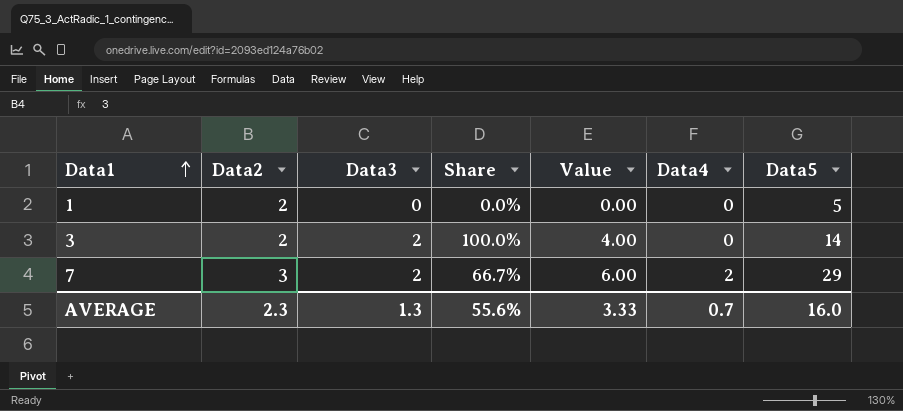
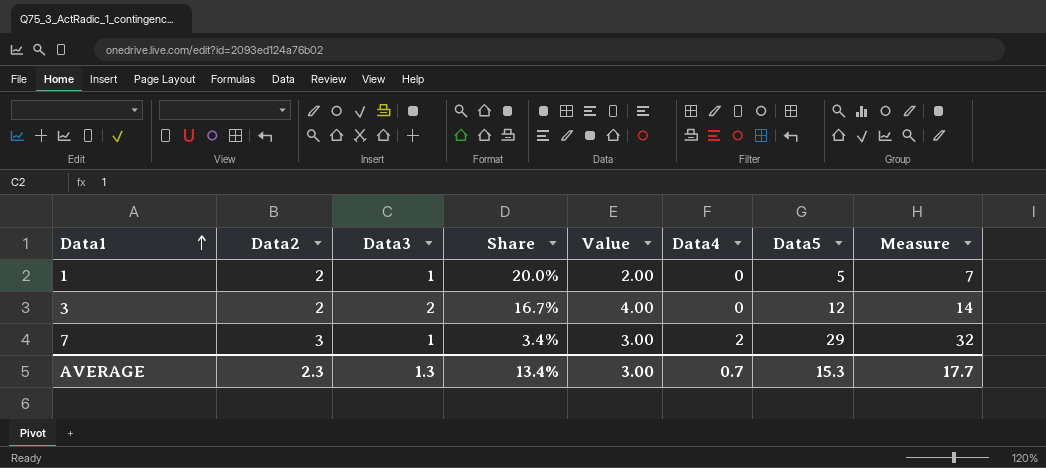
column Share | formula: [Data3] / [Data2] -> [Data3] / [Data5]
column Measure | formula: none -> [Data2] + [Data5]
1 | Data3: 0 -> 1
1 | Value: 0.00 -> 2.00
3 | Data5: 14 -> 12
7 | Data3: 2 -> 1
7 | Value: 6.00 -> 3.00
AVERAGE | Share: 55.6% -> 13.4%
AVERAGE | Value: 3.33 -> 3.00
AVERAGE | Data5: 16.0 -> 15.3

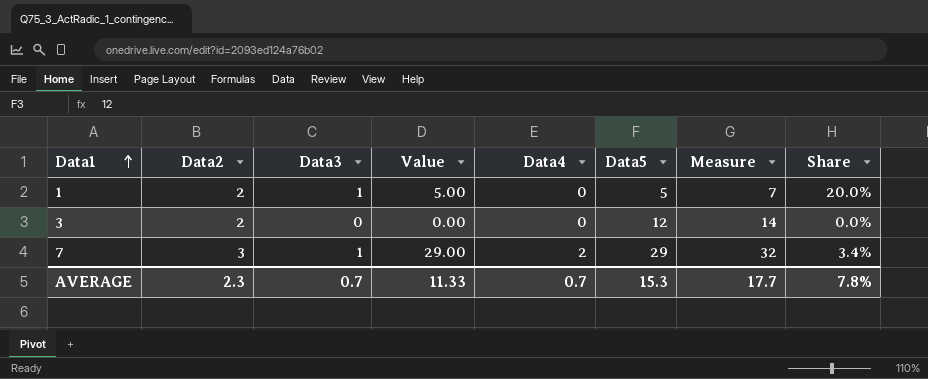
column Value | formula: [Data2] * [Data3] -> [Data3] * [Data5]
column Share | position: 4 -> 8
3 | Data3: 2 -> 0
3 | Share: 16.7% -> 0.0%
AVERAGE | Data3: 1.3 -> 0.7
AVERAGE | Value: 3.00 -> 11.33
AVERAGE | Share: 13.4% -> 7.8%

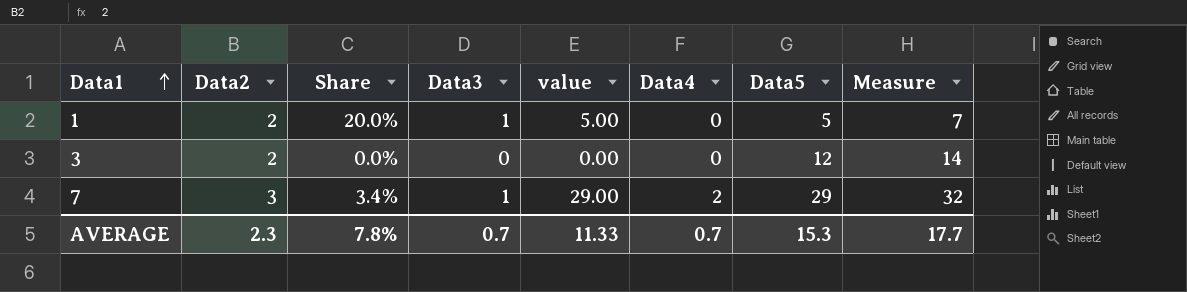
column Share | position: 8 -> 3
column name: Value -> value

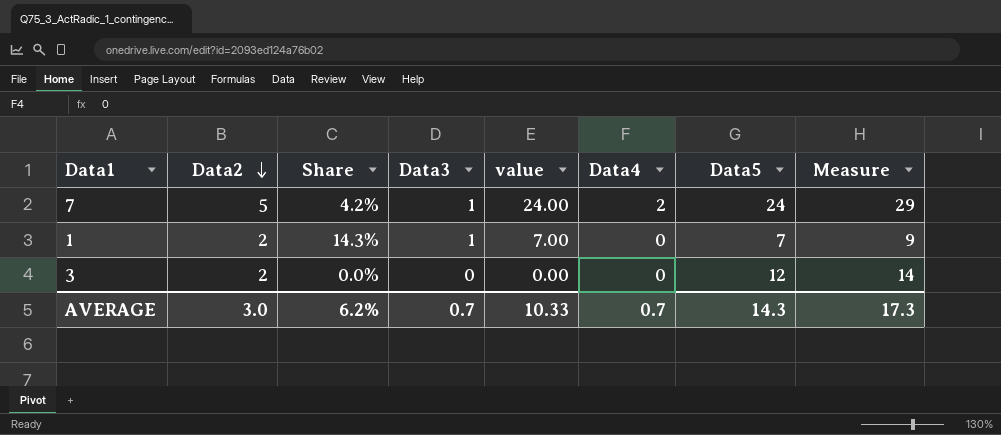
row order: Data1 ascending -> Data2 descending
7 | Data2: 3 -> 5
7 | Share: 3.4% -> 4.2%
7 | value: 29.00 -> 24.00
7 | Data5: 29 -> 24
7 | Measure: 32 -> 29
1 | Share: 20.0% -> 14.3%
1 | value: 5.00 -> 7.00
1 | Data5: 5 -> 7
1 | Measure: 7 -> 9
AVERAGE | Data2: 2.3 -> 3.0
AVERAGE | Share: 7.8% -> 6.2%
AVERAGE | value: 11.33 -> 10.33
AVERAGE | Data5: 15.3 -> 14.3
AVERAGE | Measure: 17.7 -> 17.3

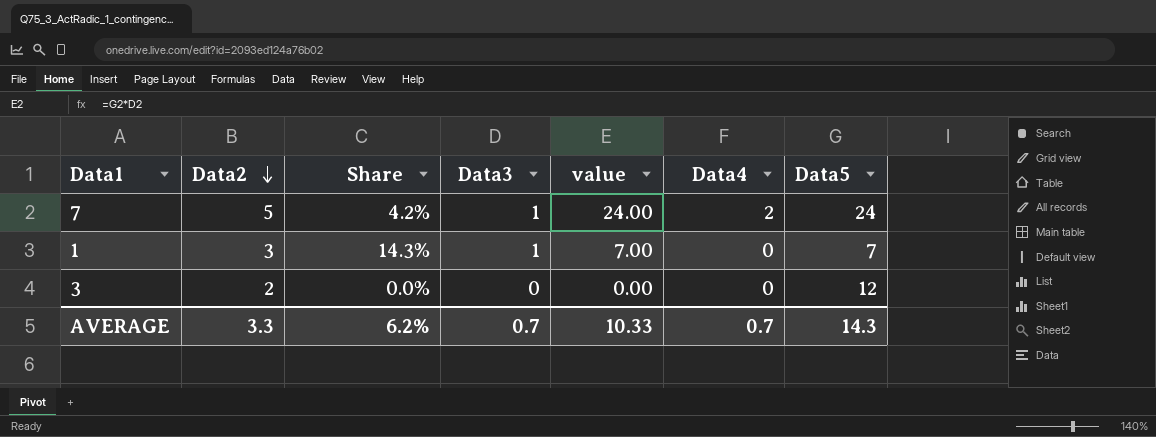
column Measure | formula: [Data2] + [Data5] -> none
1 | Data2: 2 -> 3
AVERAGE | Data2: 3.0 -> 3.3

